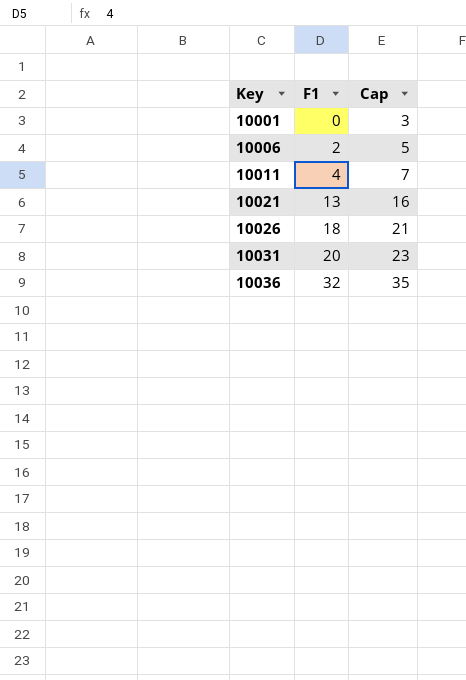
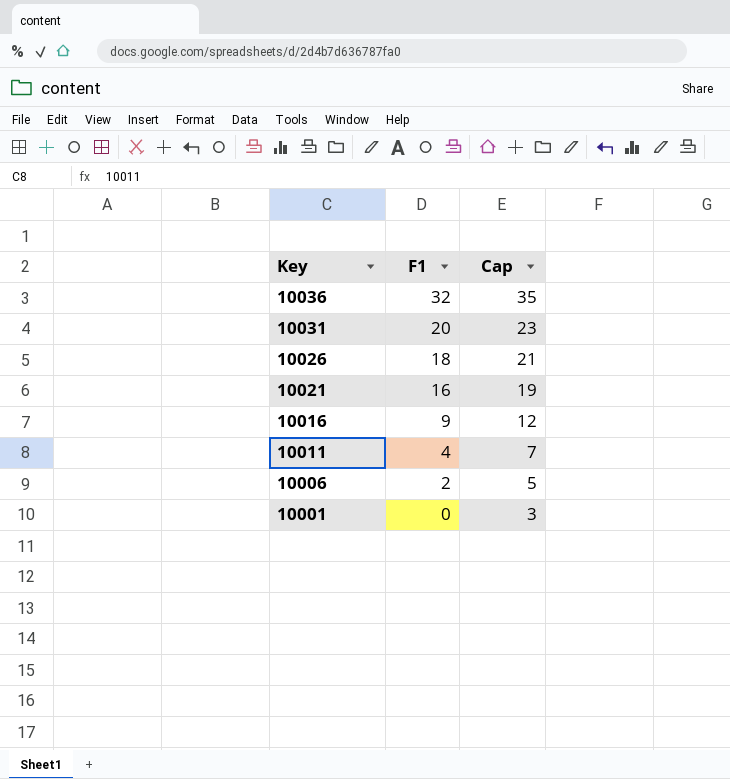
row order: Key ascending -> Key descending
10021 | F1: 13 -> 16
10021 | Cap: 16 -> 19
row 10016: none -> 9 | 12

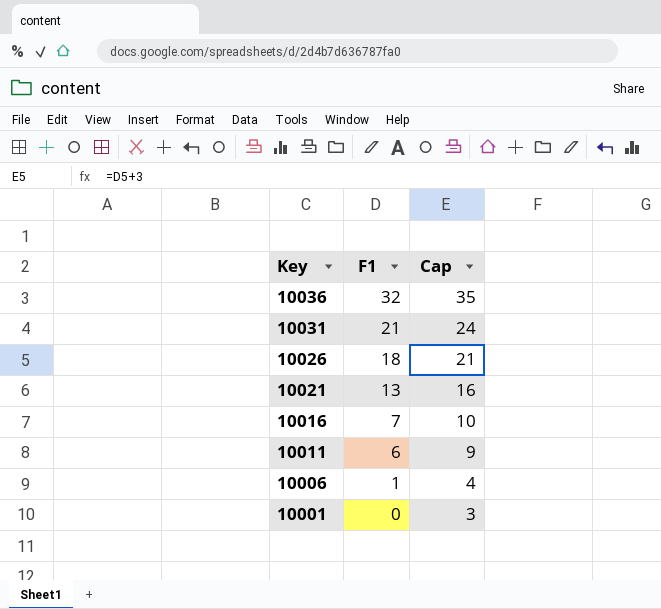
10031 | F1: 20 -> 21
10031 | Cap: 23 -> 24
10021 | F1: 16 -> 13
10021 | Cap: 19 -> 16
10016 | F1: 9 -> 7
10016 | Cap: 12 -> 10
10011 | F1: 4 -> 6
10011 | Cap: 7 -> 9
10006 | F1: 2 -> 1
10006 | Cap: 5 -> 4

